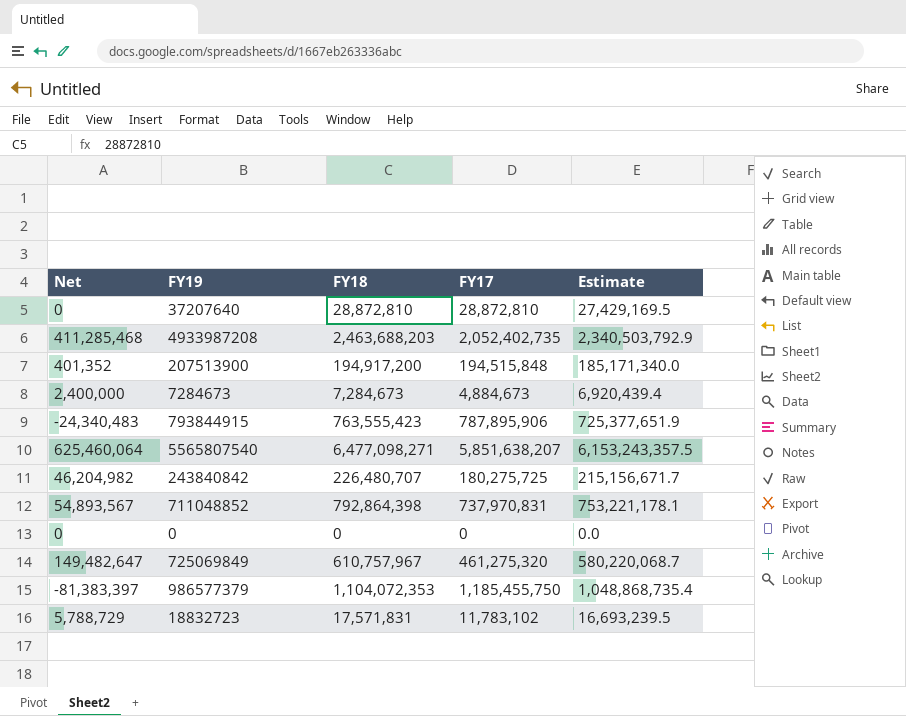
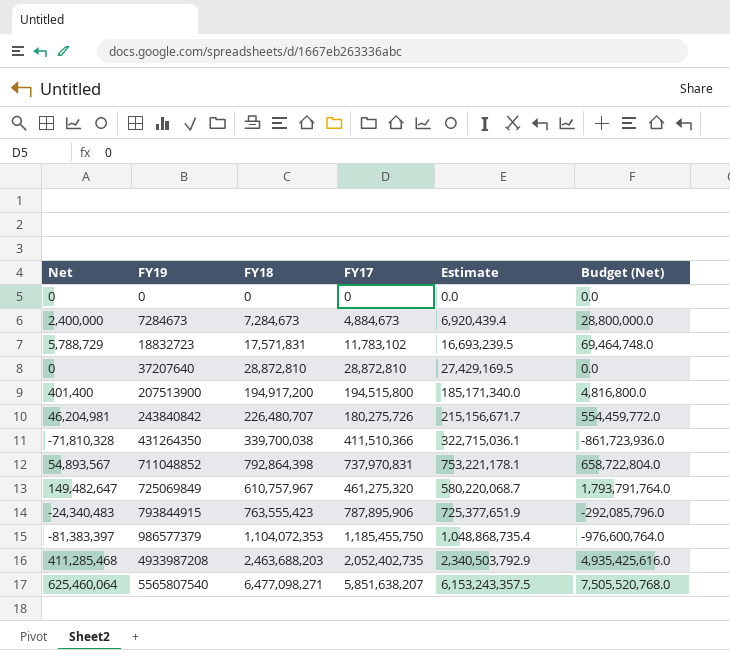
row order: none -> FY19 ascending
column Budget (Net) | formula: none -> [Net] * 12
207513900 | Net: 401,352 -> 401,400
207513900 | FY17: 194,515,848 -> 194,515,800
243840842 | Net: 46,204,982 -> 46,204,981
243840842 | FY17: 180,275,725 -> 180,275,726
row 431264350: none -> -71,810,328 | 339,700,038 | 411,510,366 | 322,715,036.1 | -861,723,936.0

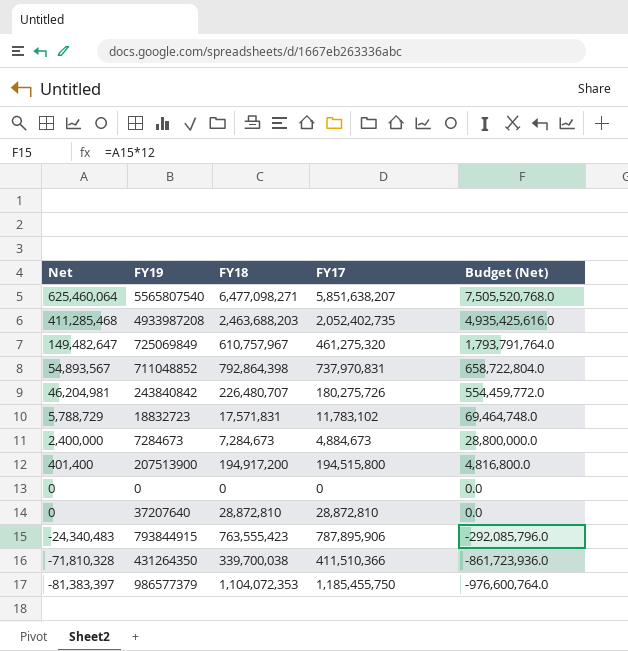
row order: FY19 ascending -> Net descending
column Estimate | formula: [FY18] * 0.95 -> none

